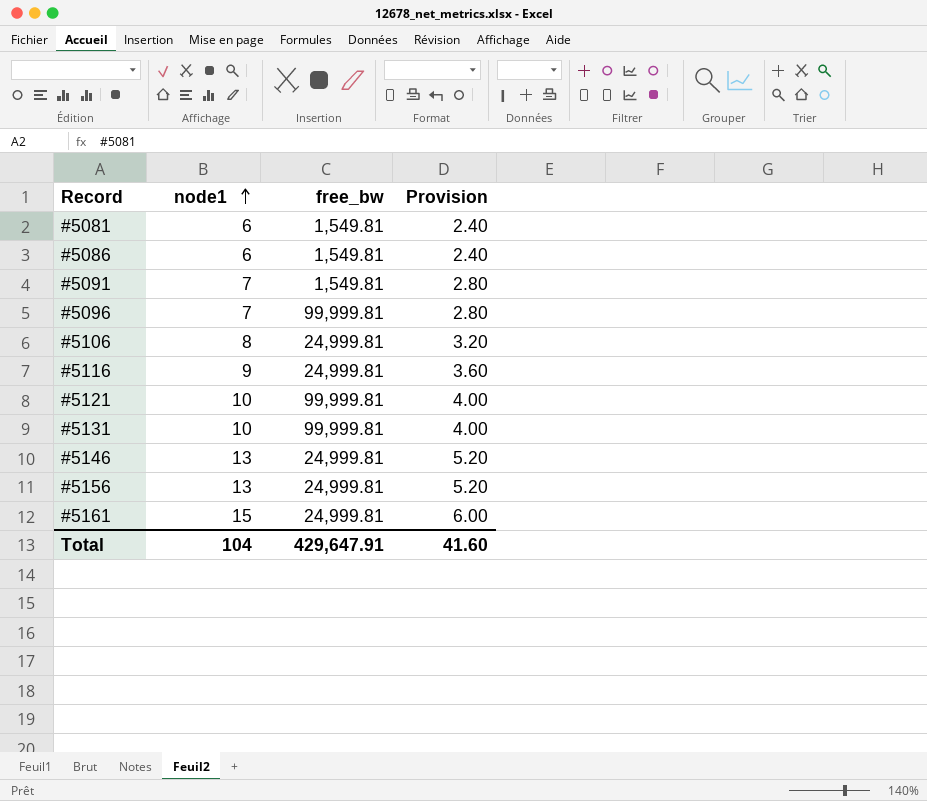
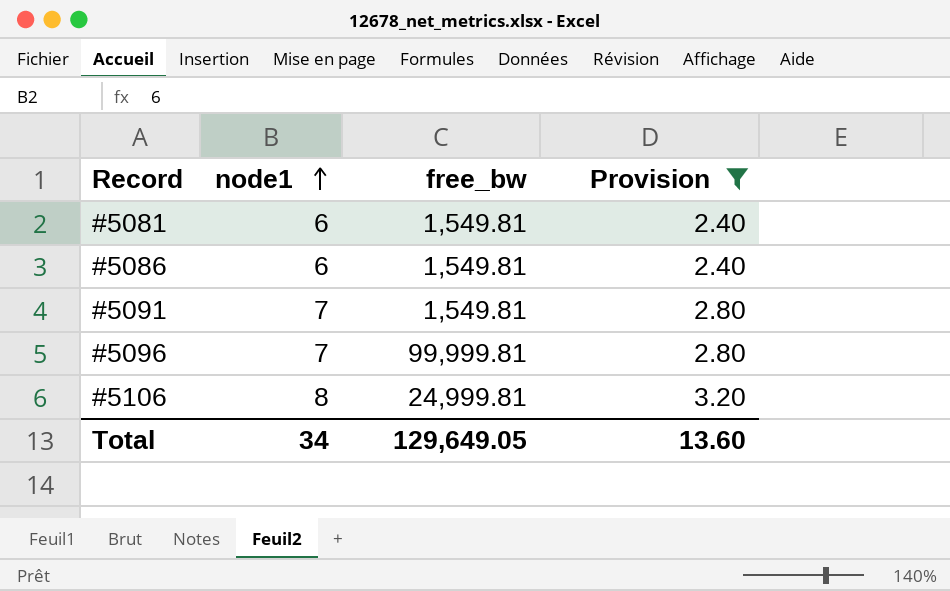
filter: none -> Provision <= 3.20
Total | node1: 104 -> 34
Total | free_bw: 429,647.91 -> 129,649.05
Total | Provision: 41.60 -> 13.60

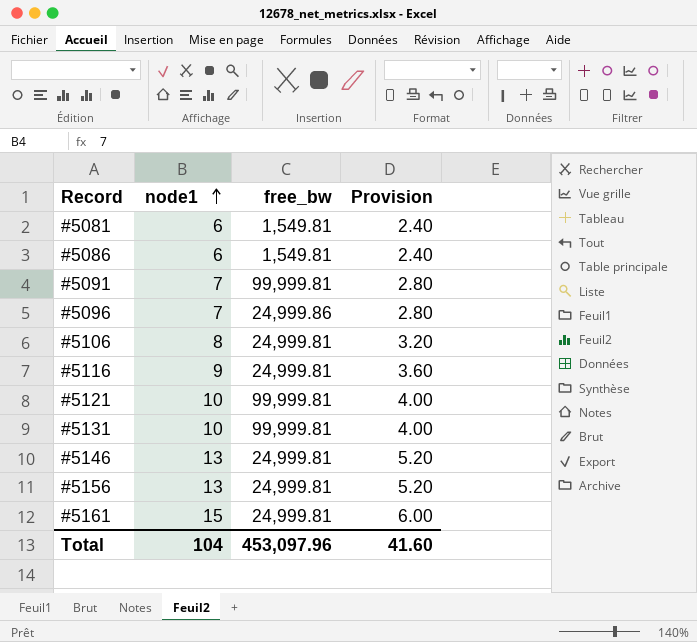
filter: Provision <= 3.20 -> none
#5091 | free_bw: 1,549.81 -> 99,999.81
#5096 | free_bw: 99,999.81 -> 24,999.86
Total | node1: 34 -> 104
Total | free_bw: 129,649.05 -> 453,097.96
Total | Provision: 13.60 -> 41.60

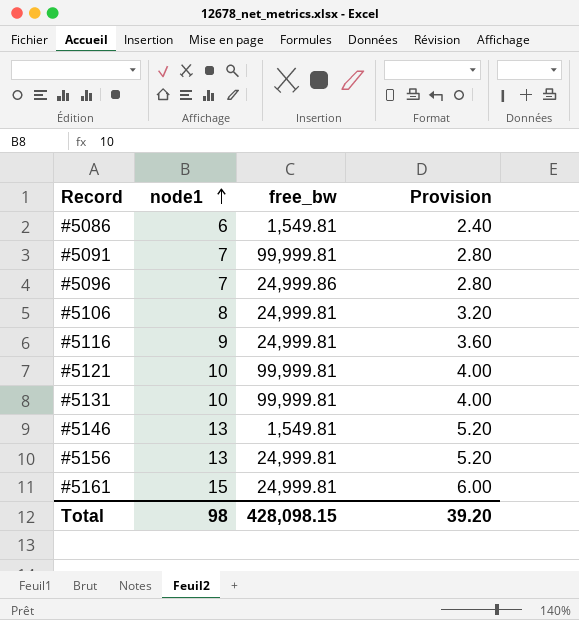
row #5081: 6 | 1,549.81 | 2.40 -> none
#5146 | free_bw: 24,999.81 -> 1,549.81
Total | node1: 104 -> 98
Total | free_bw: 453,097.96 -> 428,098.15
Total | Provision: 41.60 -> 39.20

